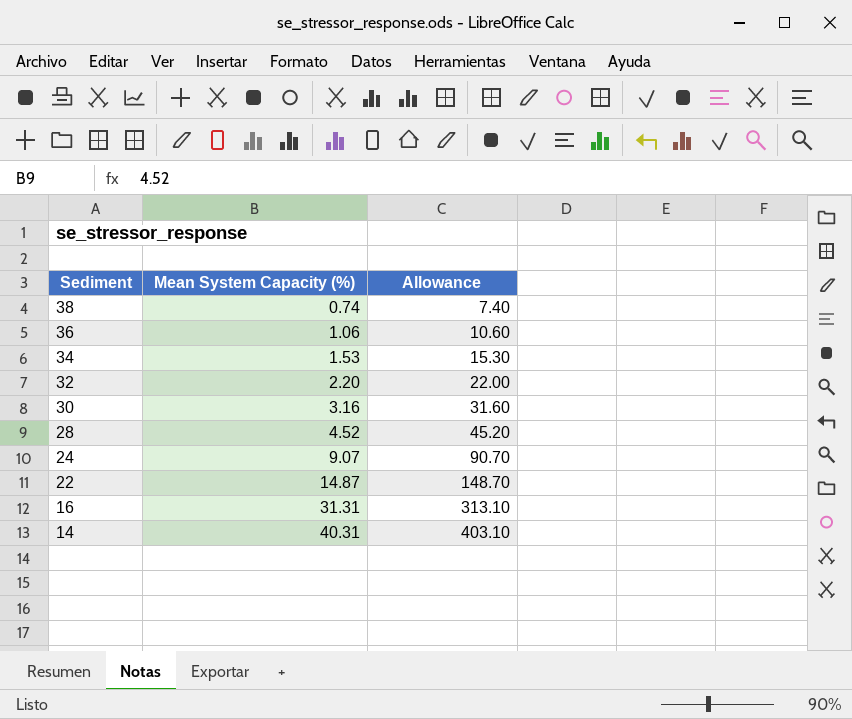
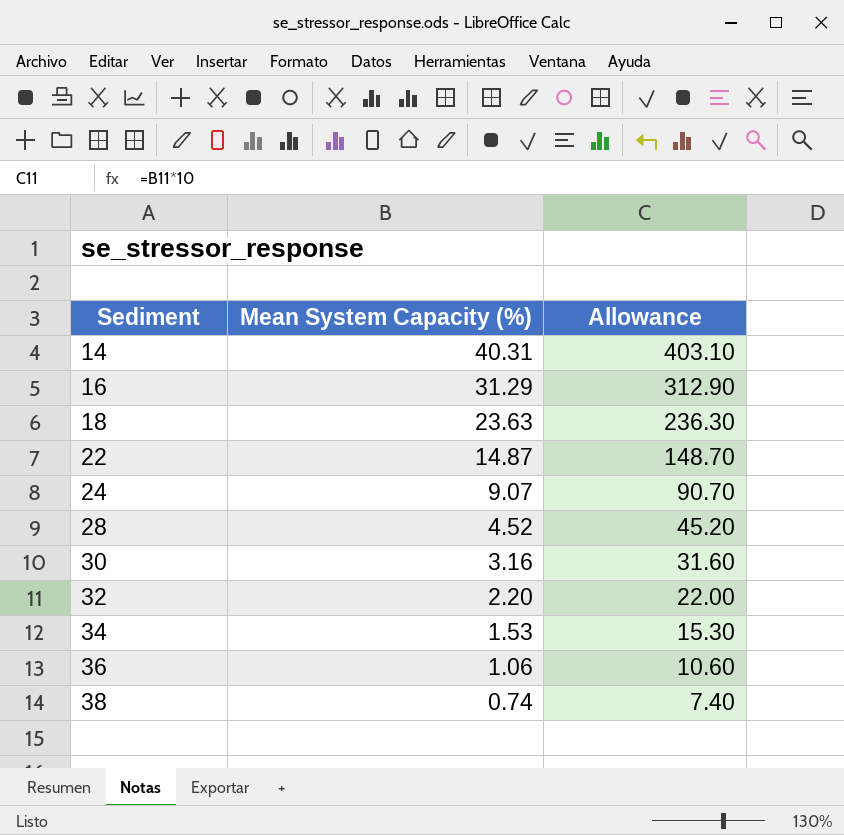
row order: Sediment descending -> Sediment ascending
16 | Mean System Capacity (%): 31.31 -> 31.29
16 | Allowance: 313.10 -> 312.90
row 18: none -> 23.63 | 236.30

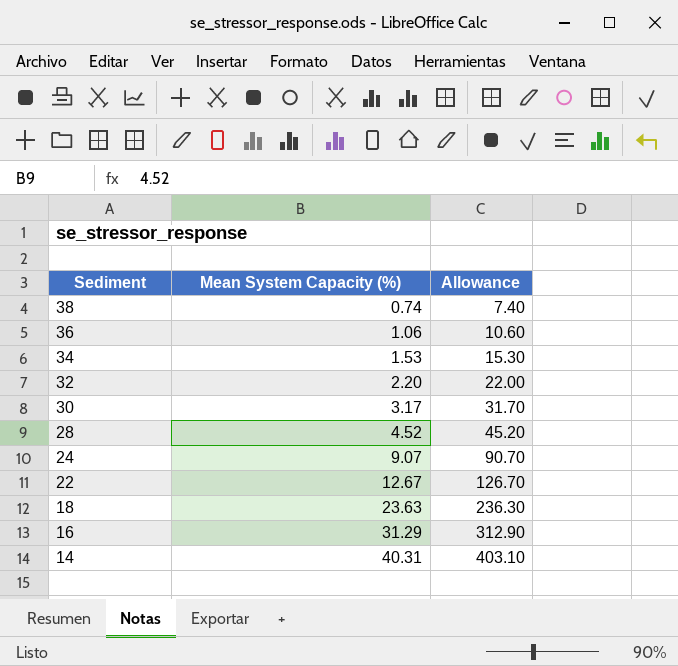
row order: Sediment ascending -> Sediment descending
30 | Mean System Capacity (%): 3.16 -> 3.17
30 | Allowance: 31.60 -> 31.70
22 | Mean System Capacity (%): 14.87 -> 12.67
22 | Allowance: 148.70 -> 126.70

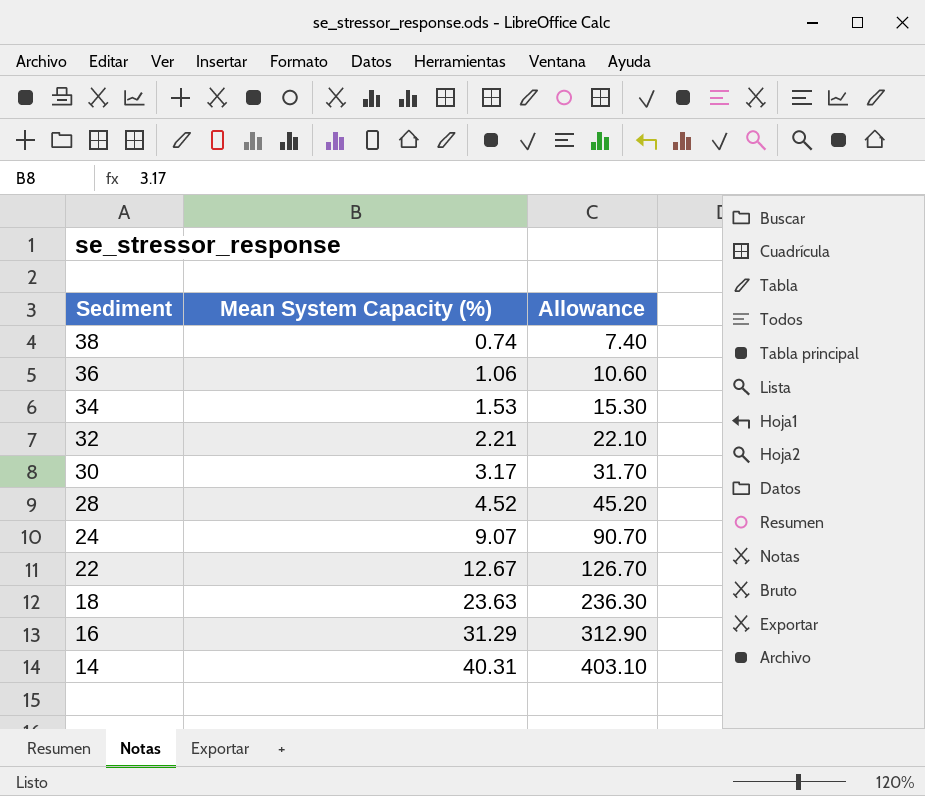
32 | Mean System Capacity (%): 2.20 -> 2.21
32 | Allowance: 22.00 -> 22.10

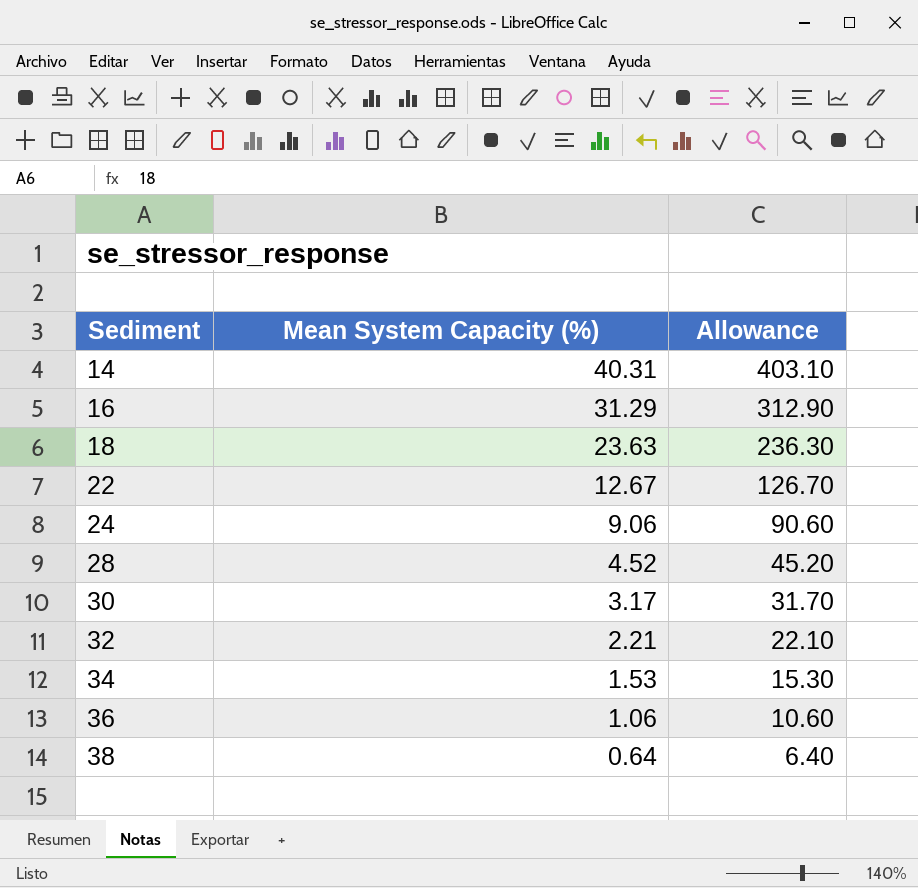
row order: Sediment descending -> Sediment ascending
24 | Mean System Capacity (%): 9.07 -> 9.06
24 | Allowance: 90.70 -> 90.60
38 | Mean System Capacity (%): 0.74 -> 0.64
38 | Allowance: 7.40 -> 6.40

